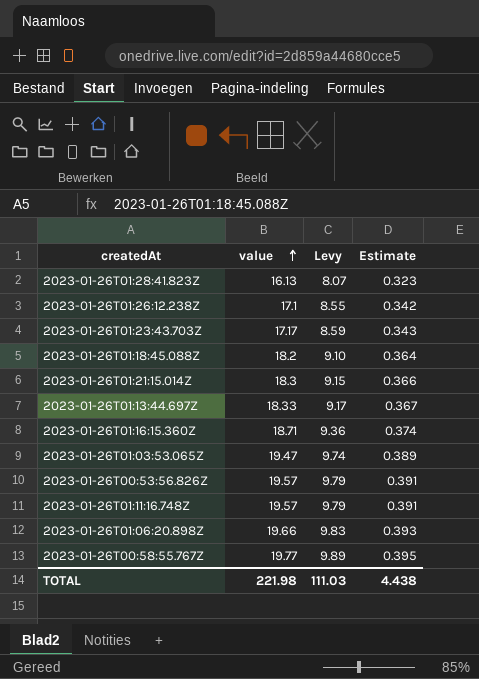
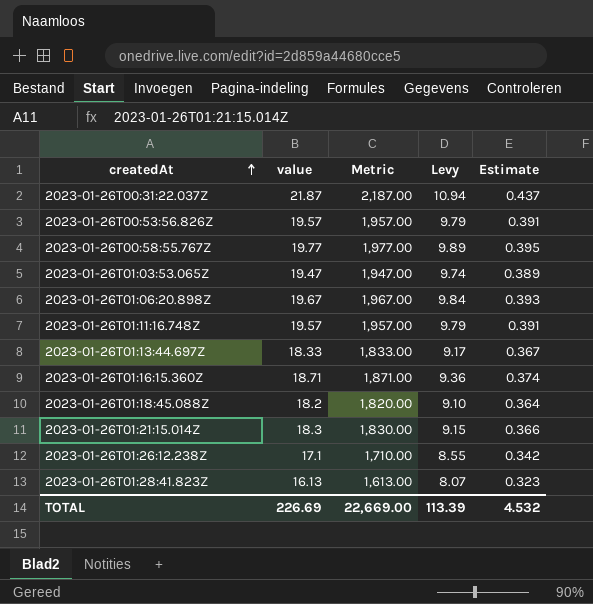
row order: value ascending -> createdAt ascending
column Metric | formula: none -> [value] * 100
row 2023-01-26T01:23:43.703Z: 17.17 | 8.59 | 0.343 -> none
row 2023-01-26T00:31:22.037Z: none -> 21.87 | 2,187.00 | 10.94 | 0.437
2023-01-26T01:06:20.898Z | value: 19.66 -> 19.67
2023-01-26T01:06:20.898Z | Levy: 9.83 -> 9.84
TOTAL | value: 221.98 -> 226.69
TOTAL | Levy: 111.03 -> 113.39
TOTAL | Estimate: 4.438 -> 4.532

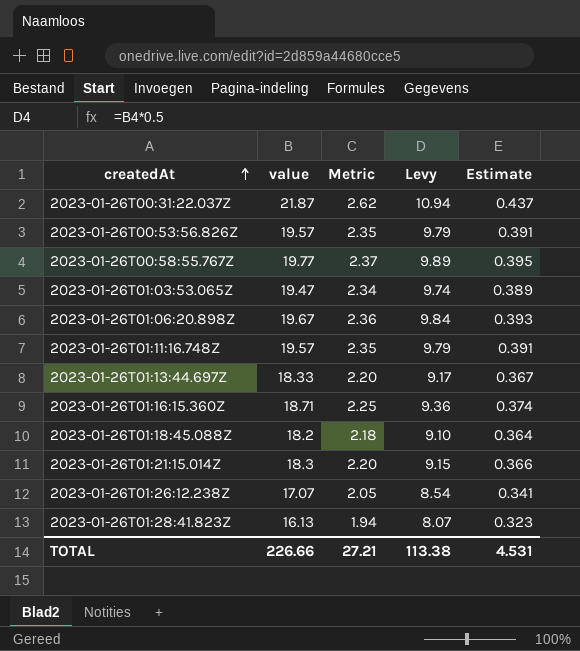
column Metric | formula: [value] * 100 -> [value] * 0.12
2023-01-26T01:26:12.238Z | value: 17.1 -> 17.07
2023-01-26T01:26:12.238Z | Levy: 8.55 -> 8.54
2023-01-26T01:26:12.238Z | Estimate: 0.342 -> 0.341
TOTAL | value: 226.69 -> 226.66
TOTAL | Metric: 22,669.00 -> 27.21
TOTAL | Levy: 113.39 -> 113.38
TOTAL | Estimate: 4.532 -> 4.531

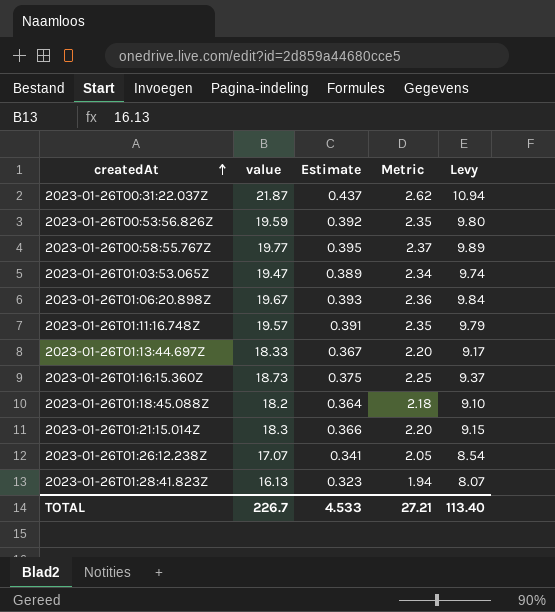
column Estimate | position: 5 -> 3
2023-01-26T00:53:56.826Z | value: 19.57 -> 19.59
2023-01-26T00:53:56.826Z | Estimate: 0.391 -> 0.392
2023-01-26T00:53:56.826Z | Levy: 9.79 -> 9.80
2023-01-26T01:16:15.360Z | value: 18.71 -> 18.73
2023-01-26T01:16:15.360Z | Estimate: 0.374 -> 0.375
2023-01-26T01:16:15.360Z | Levy: 9.36 -> 9.37
TOTAL | value: 226.66 -> 226.7
TOTAL | Estimate: 4.531 -> 4.533
TOTAL | Levy: 113.38 -> 113.40

